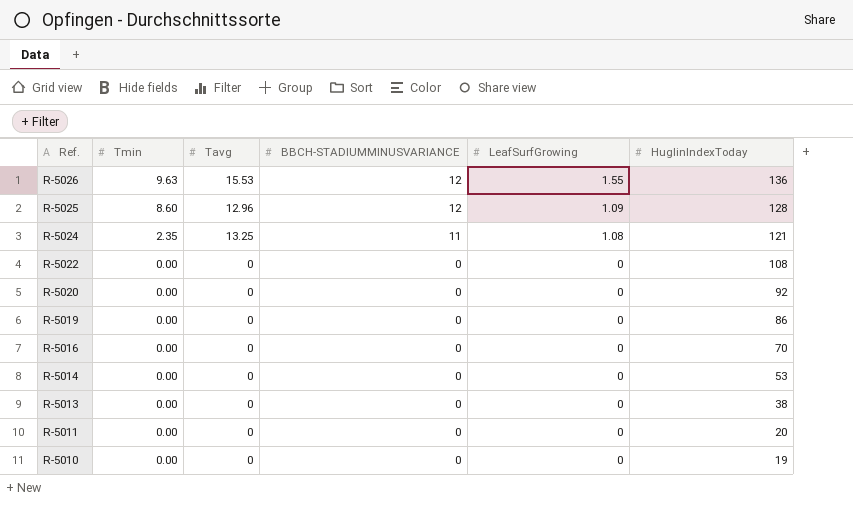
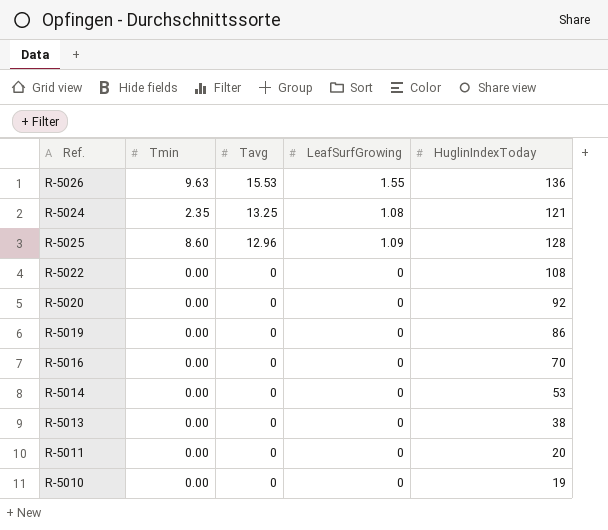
row order: Ref. descending -> Tavg descending
column BBCH-STADIUMMINUSVARIANCE | position: 4 -> none

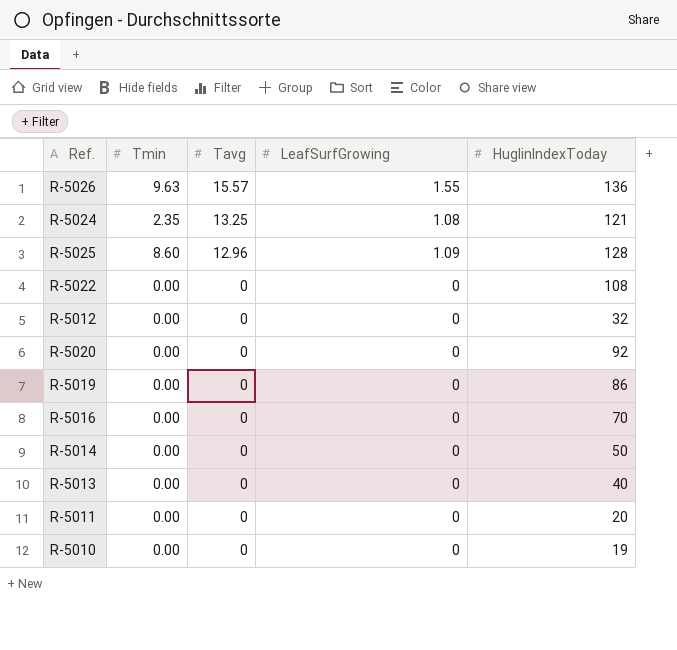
R-5026 | Tavg: 15.53 -> 15.57
row R-5012: none -> 0.00 | 0 | 0 | 32
R-5014 | HuglinIndexToday: 53 -> 50
R-5013 | HuglinIndexToday: 38 -> 40

